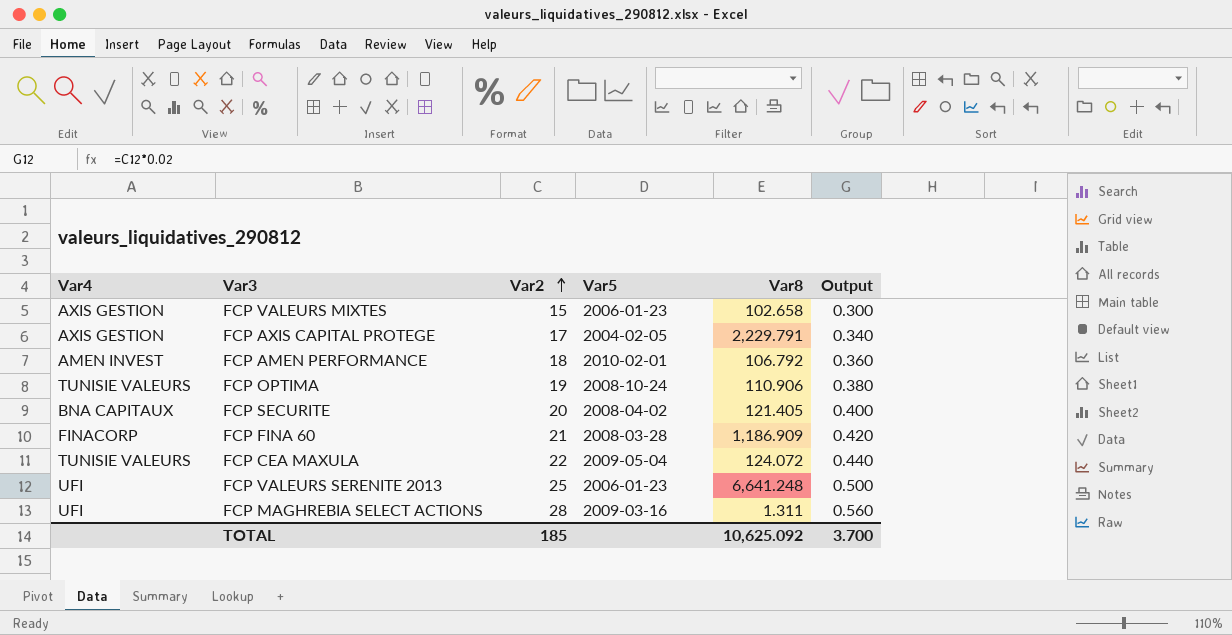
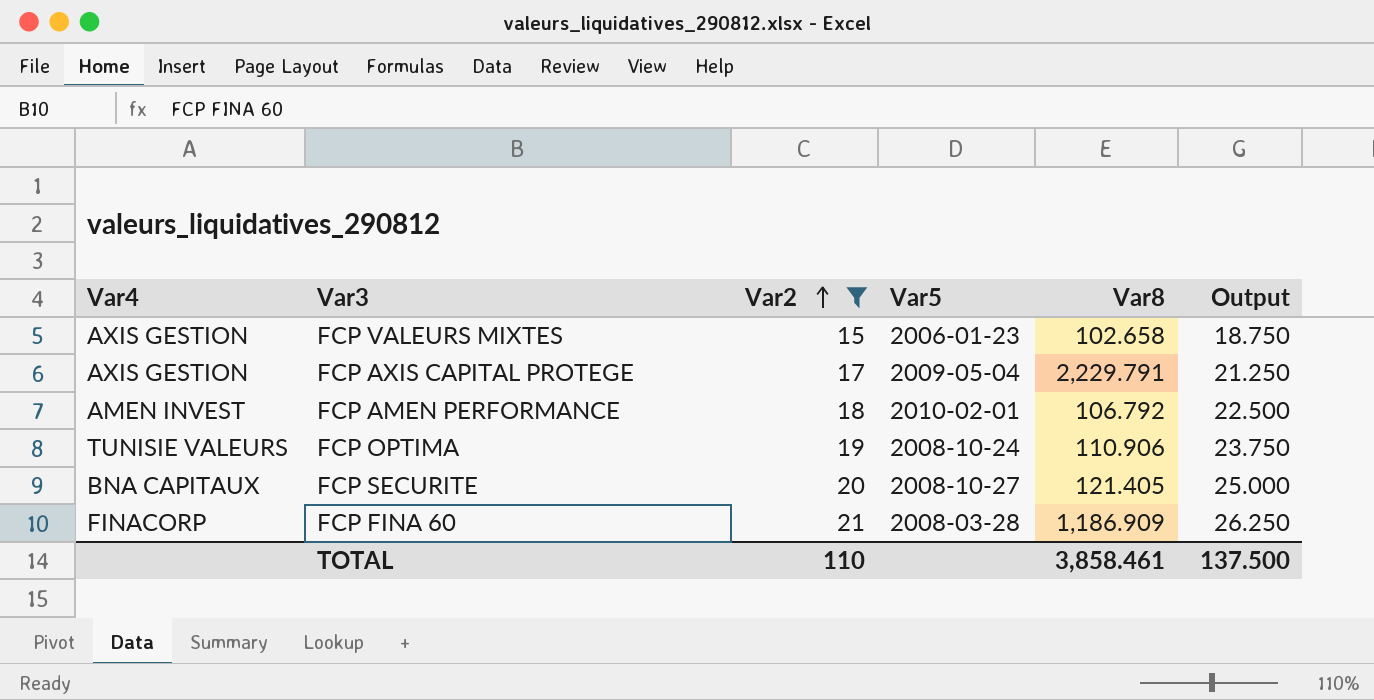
filter: none -> Var2 <= 21
column Output | formula: [Var2] * 0.02 -> [Var2] * 1.25
FCP AXIS CAPITAL PROTEGE | Var5: 2004-02-05 -> 2009-05-04
FCP SECURITE | Var5: 2008-04-02 -> 2008-10-27
TOTAL | Var2: 185 -> 110
TOTAL | Var8: 10,625.092 -> 3,858.461
TOTAL | Output: 3.700 -> 137.500

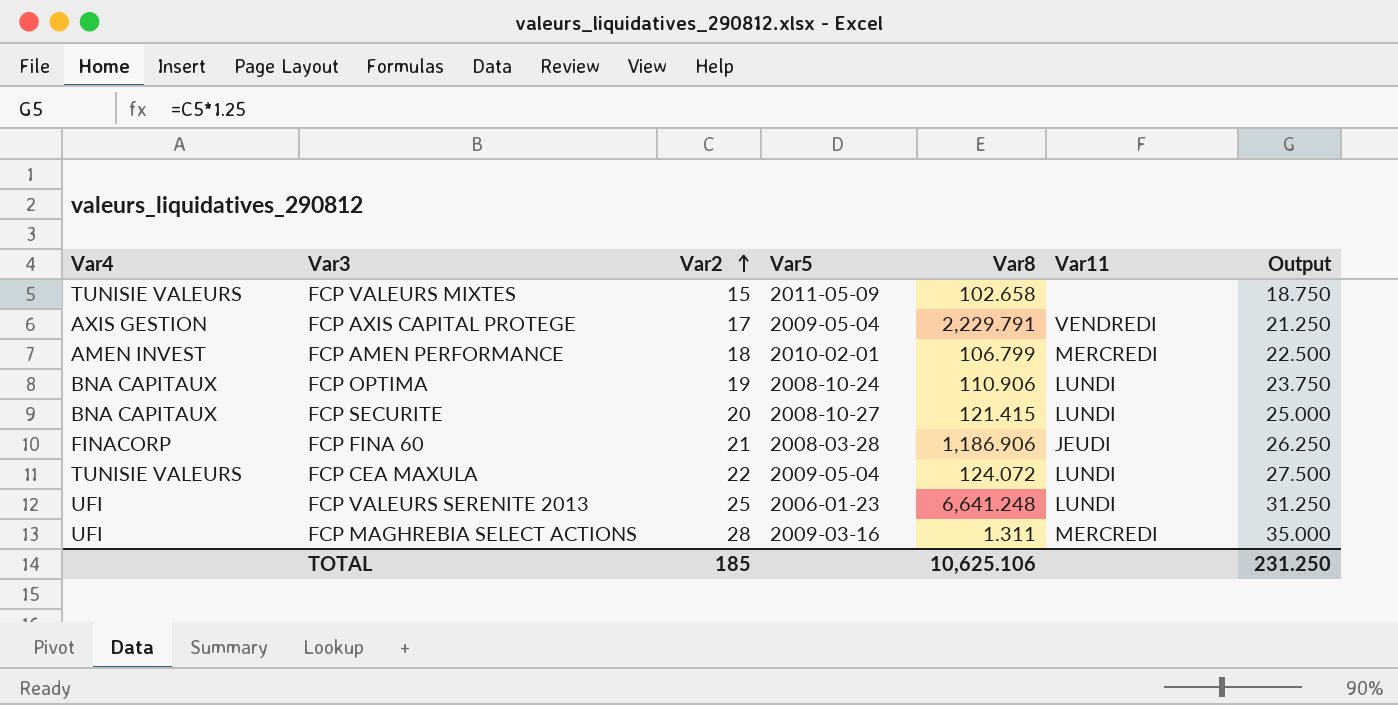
filter: Var2 <= 21 -> none
column Var11 | position: none -> 6
FCP VALEURS MIXTES | Var4: AXIS GESTION -> TUNISIE VALEURS
FCP VALEURS MIXTES | Var5: 2006-01-23 -> 2011-05-09
FCP AMEN PERFORMANCE | Var8: 106.792 -> 106.799
FCP OPTIMA | Var4: TUNISIE VALEURS -> BNA CAPITAUX
FCP SECURITE | Var8: 121.405 -> 121.415
FCP FINA 60 | Var8: 1,186.909 -> 1,186.906
TOTAL | Var2: 110 -> 185
TOTAL | Var8: 3,858.461 -> 10,625.106
TOTAL | Output: 137.500 -> 231.250

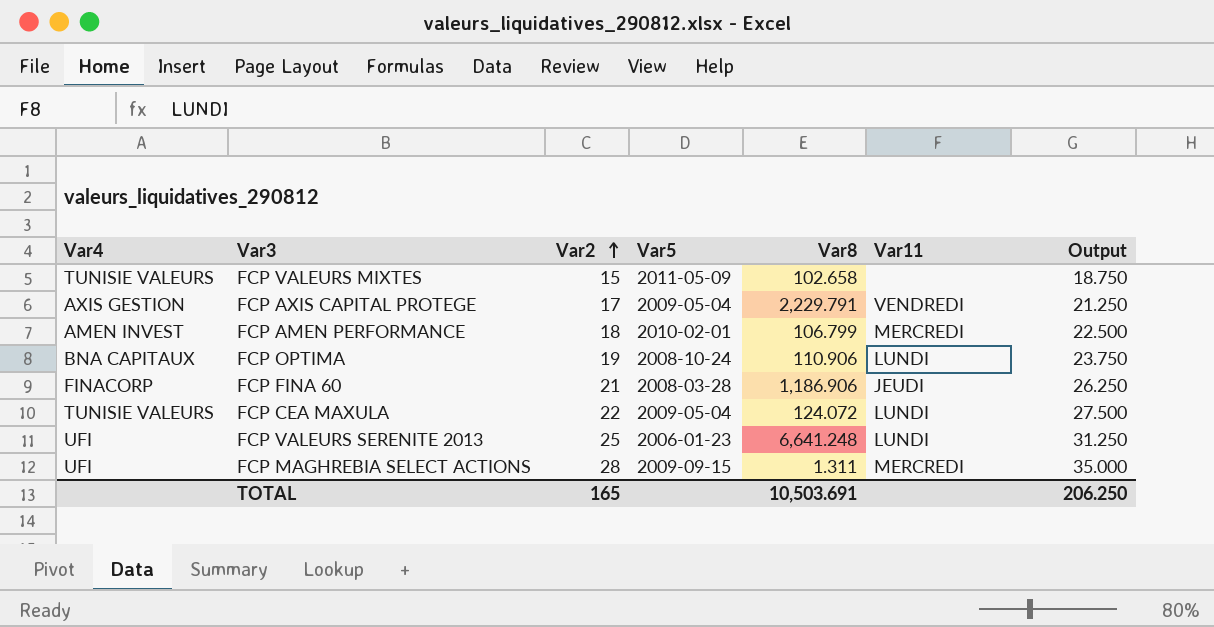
row FCP SECURITE: BNA CAPITAUX | 20 | 2008-10-27 | 121.415 | LUNDI | 25.000 -> none
FCP MAGHREBIA SELECT ACTIONS | Var5: 2009-03-16 -> 2009-09-15
TOTAL | Var2: 185 -> 165
TOTAL | Var8: 10,625.106 -> 10,503.691
TOTAL | Output: 231.250 -> 206.250

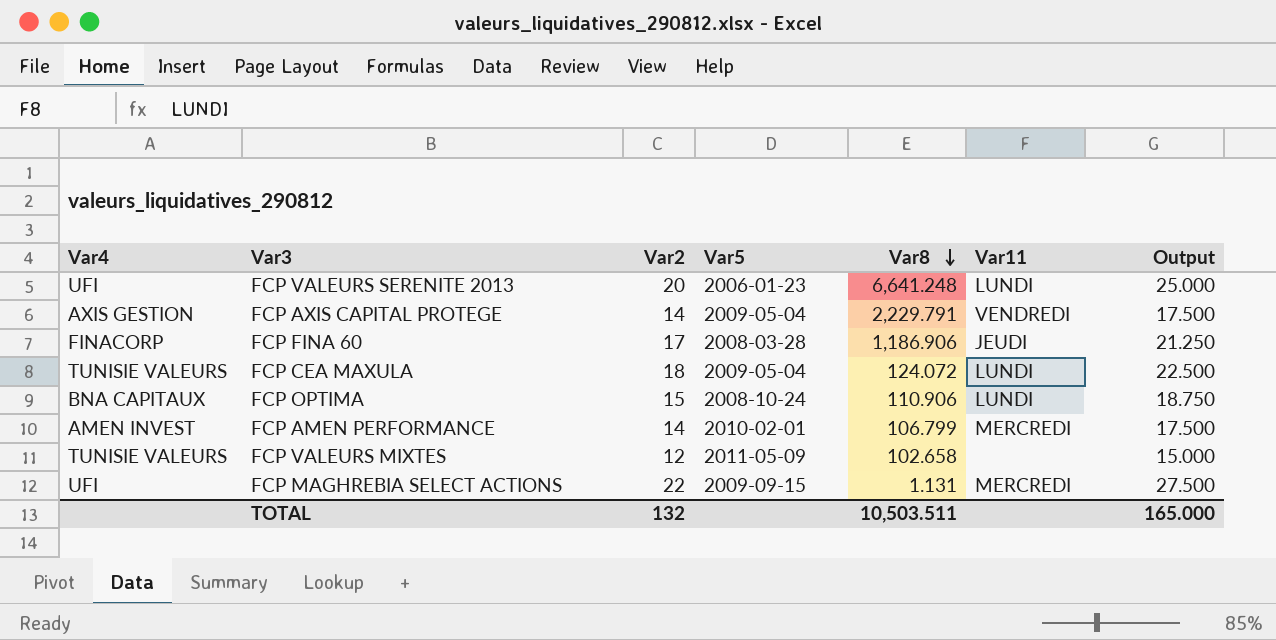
row order: Var2 ascending -> Var8 descending
FCP VALEURS SERENITE 2013 | Var2: 25 -> 20
FCP VALEURS SERENITE 2013 | Output: 31.250 -> 25.000
FCP AXIS CAPITAL PROTEGE | Var2: 17 -> 14
FCP AXIS CAPITAL PROTEGE | Output: 21.250 -> 17.500
FCP FINA 60 | Var2: 21 -> 17
FCP FINA 60 | Output: 26.250 -> 21.250
FCP CEA MAXULA | Var2: 22 -> 18
FCP CEA MAXULA | Output: 27.500 -> 22.500
FCP OPTIMA | Var2: 19 -> 15
FCP OPTIMA | Output: 23.750 -> 18.750
FCP AMEN PERFORMANCE | Var2: 18 -> 14
FCP AMEN PERFORMANCE | Output: 22.500 -> 17.500
FCP VALEURS MIXTES | Var2: 15 -> 12
FCP VALEURS MIXTES | Output: 18.750 -> 15.000
FCP MAGHREBIA SELECT ACTIONS | Var2: 28 -> 22
FCP MAGHREBIA SELECT ACTIONS | Var8: 1.311 -> 1.131
FCP MAGHREBIA SELECT ACTIONS | Output: 35.000 -> 27.500
TOTAL | Var2: 165 -> 132
TOTAL | Var8: 10,503.691 -> 10,503.511
TOTAL | Output: 206.250 -> 165.000

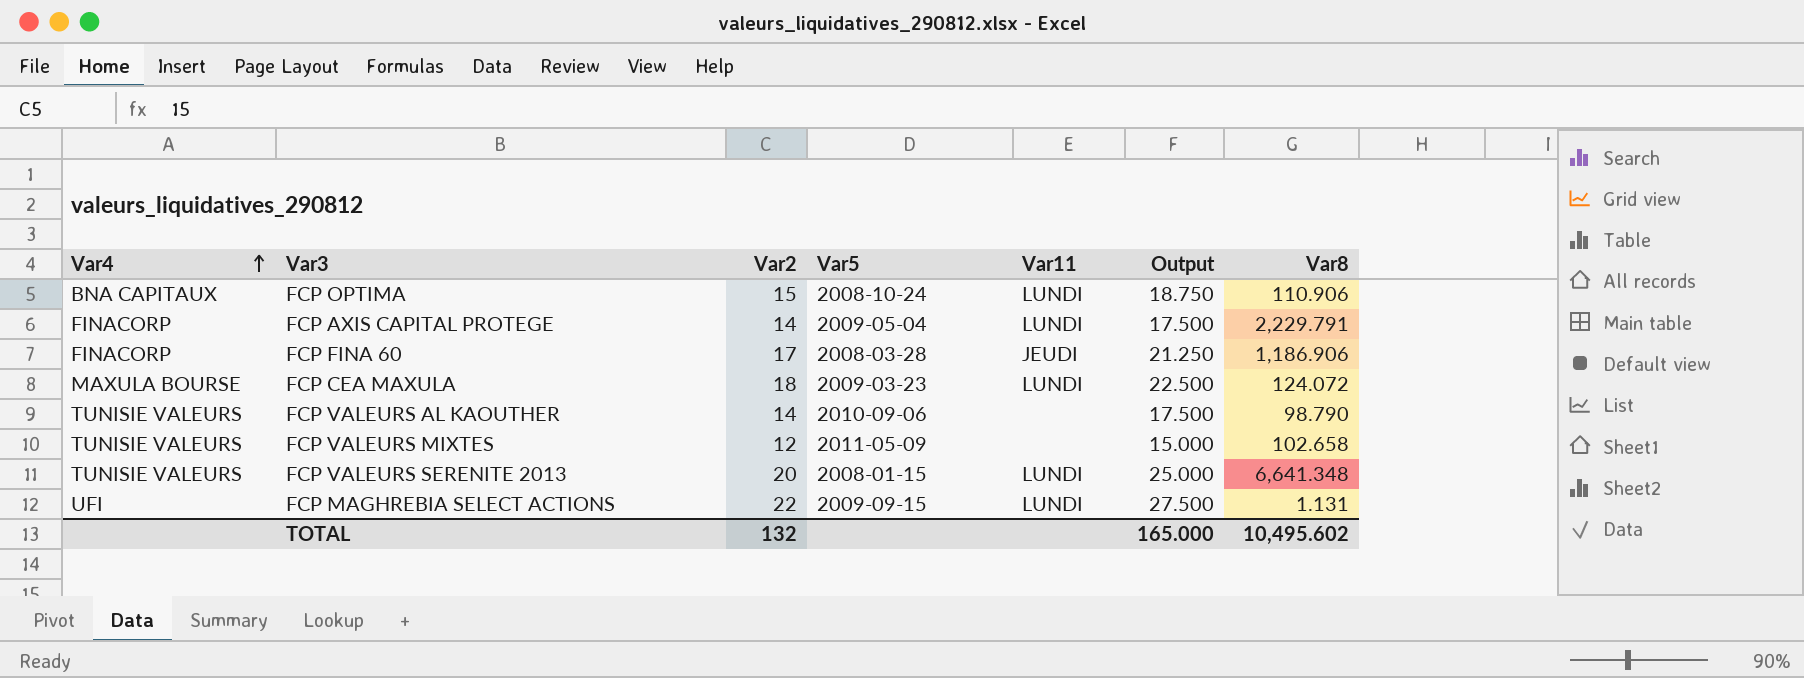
row order: Var8 descending -> Var4 ascending
column Var8 | position: 5 -> 7
row FCP AMEN PERFORMANCE: AMEN INVEST | 14 | 2010-02-01 | 106.799 | MERCREDI | 17.500 -> none
FCP AXIS CAPITAL PROTEGE | Var4: AXIS GESTION -> FINACORP
FCP AXIS CAPITAL PROTEGE | Var11: VENDREDI -> LUNDI
FCP CEA MAXULA | Var4: TUNISIE VALEURS -> MAXULA BOURSE
FCP CEA MAXULA | Var5: 2009-05-04 -> 2009-03-23
row FCP VALEURS AL KAOUTHER: none -> TUNISIE VALEURS | 14 | 2010-09-06 | none | 17.500 | 98.790
FCP VALEURS SERENITE 2013 | Var4: UFI -> TUNISIE VALEURS
FCP VALEURS SERENITE 2013 | Var5: 2006-01-23 -> 2008-01-15
FCP VALEURS SERENITE 2013 | Var8: 6,641.248 -> 6,641.348
FCP MAGHREBIA SELECT ACTIONS | Var11: MERCREDI -> LUNDI
TOTAL | Var8: 10,503.511 -> 10,495.602

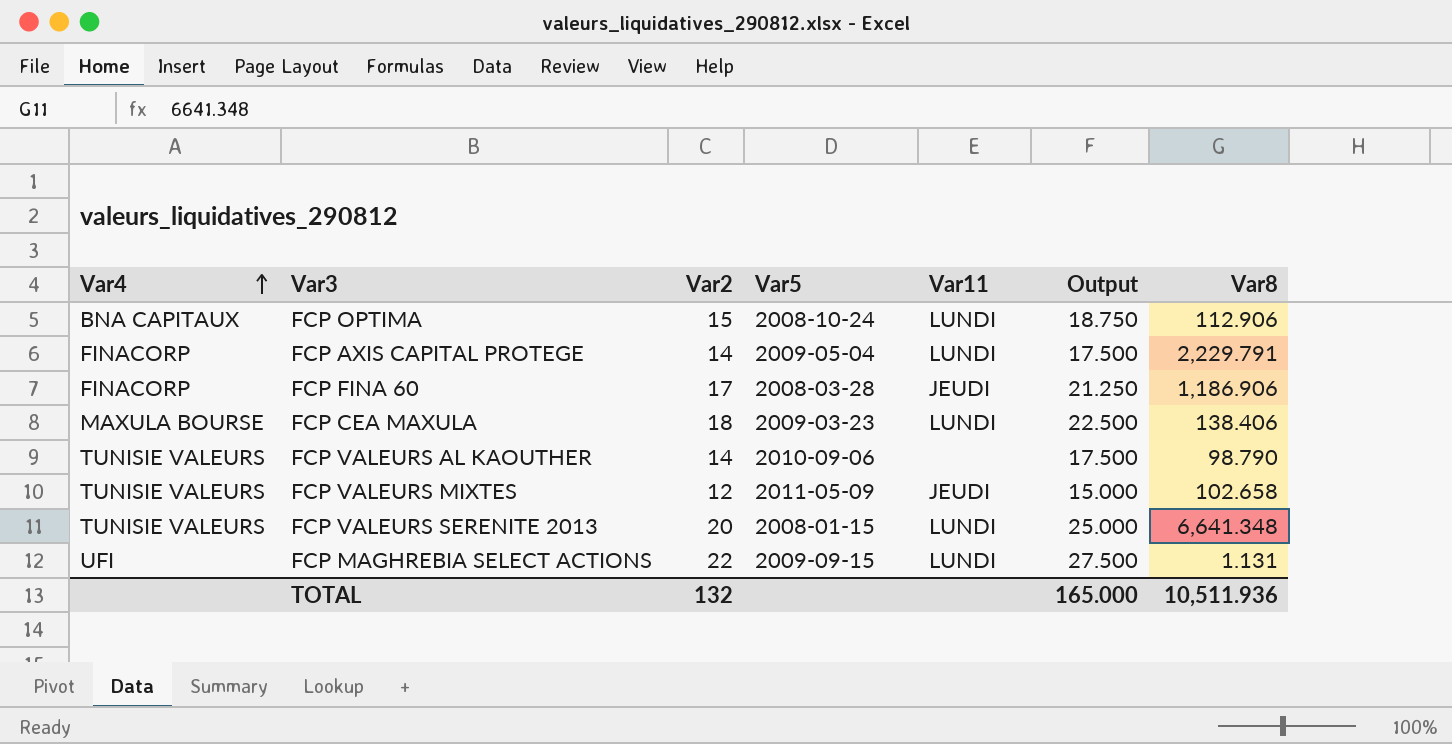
FCP OPTIMA | Var8: 110.906 -> 112.906
FCP CEA MAXULA | Var8: 124.072 -> 138.406
FCP VALEURS MIXTES | Var11: none -> JEUDI
TOTAL | Var8: 10,495.602 -> 10,511.936

